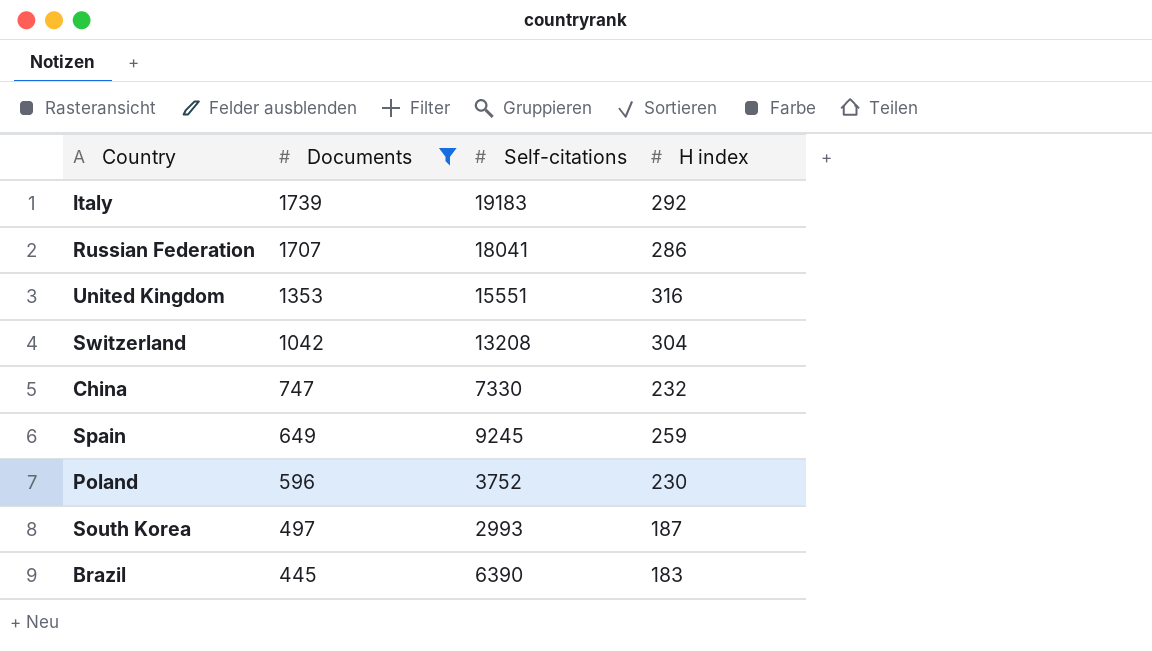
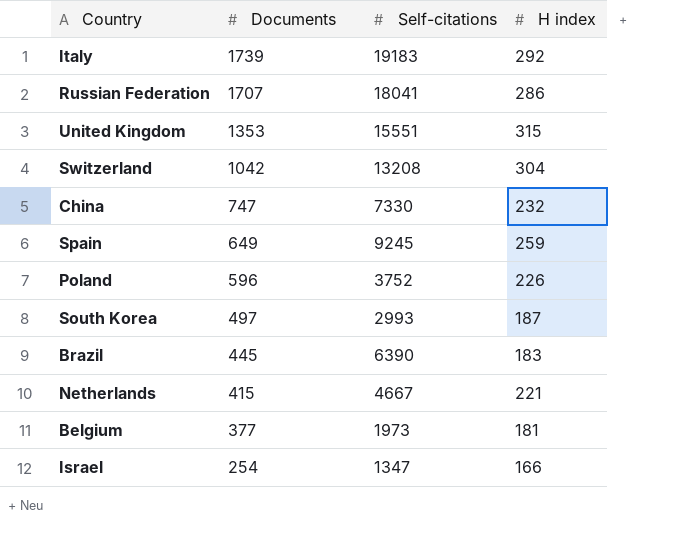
filter: Documents >= 445 -> none
United Kingdom | H index: 316 -> 315
Poland | H index: 230 -> 226

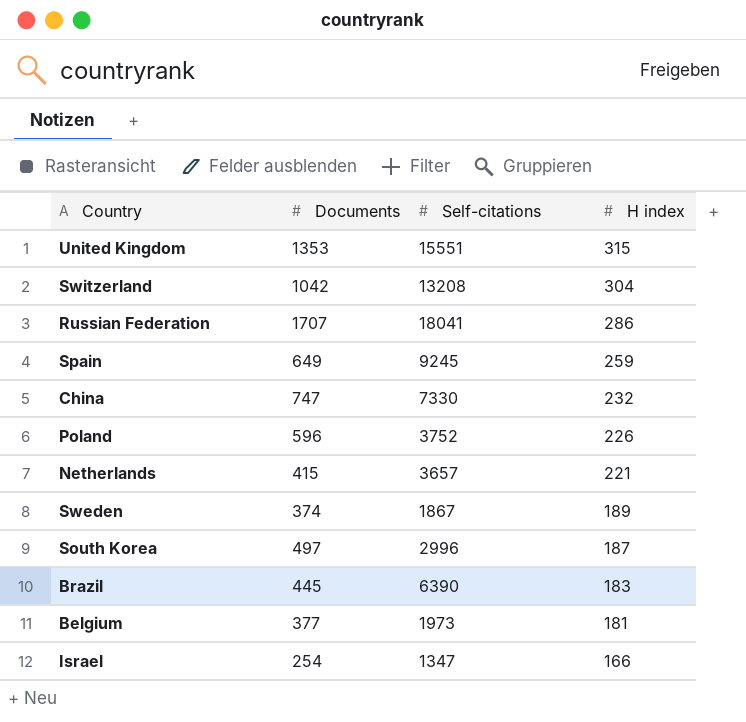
row order: Documents descending -> H index descending
row Italy: 1739 | 19183 | 292 -> none
Netherlands | Self-citations: 4667 -> 3657
row Sweden: none -> 374 | 1867 | 189
South Korea | Self-citations: 2993 -> 2996

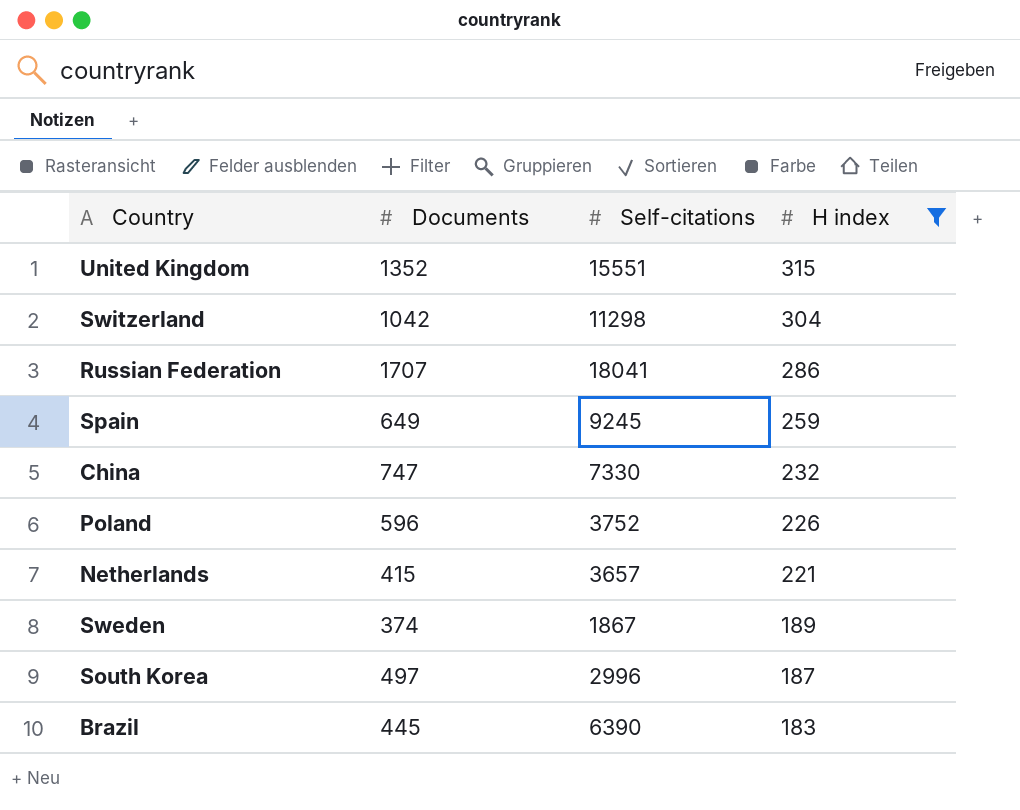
filter: none -> H index >= 183
United Kingdom | Documents: 1353 -> 1352
Switzerland | Self-citations: 13208 -> 11298

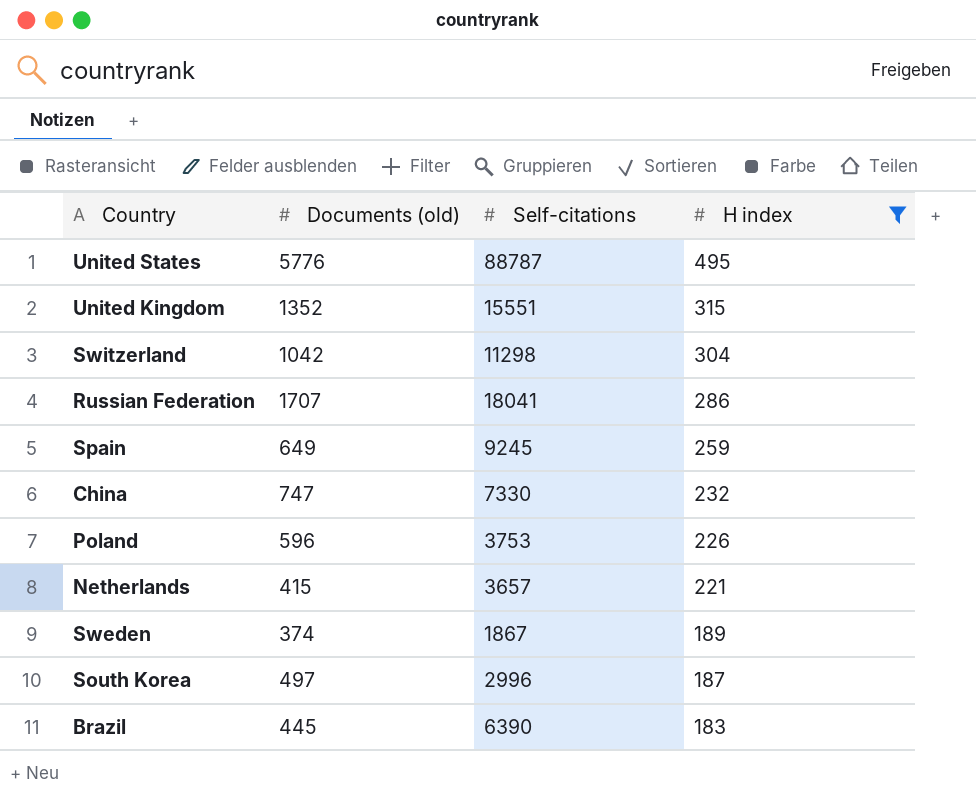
column name: Documents -> Documents (old)
row United States: none -> 5776 | 88787 | 495
Poland | Self-citations: 3752 -> 3753

